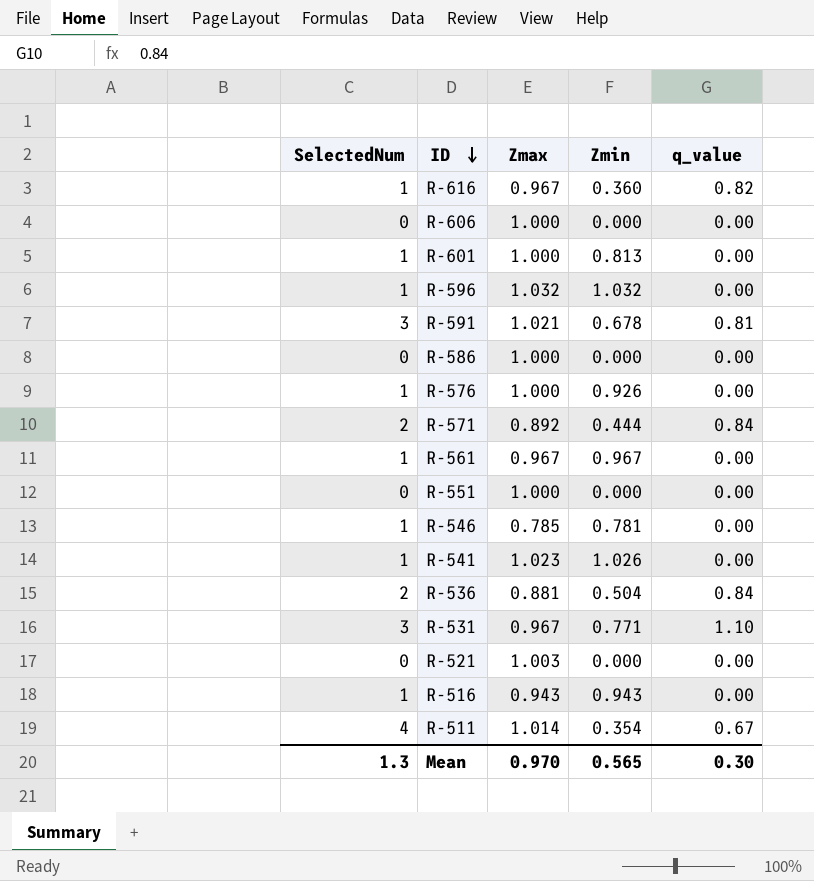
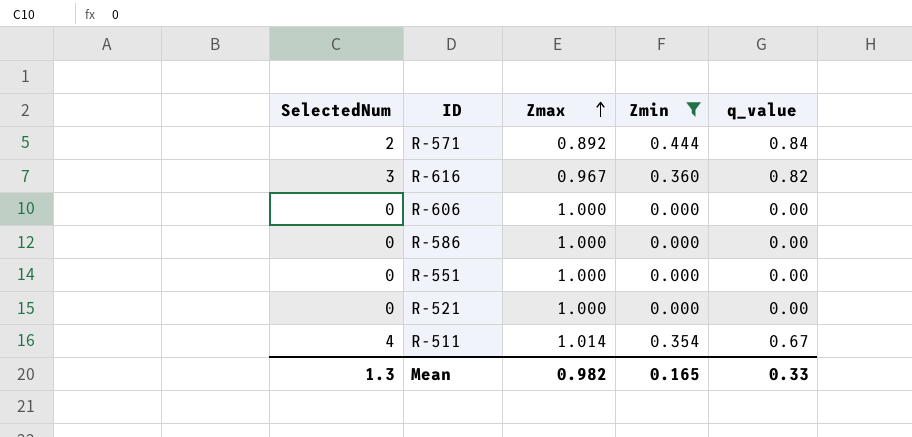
filter: none -> Zmin <= 0.444
row order: ID descending -> Zmax ascending
R-616 | SelectedNum: 1 -> 3
R-521 | Zmax: 1.003 -> 1.000
Mean | Zmax: 0.970 -> 0.982
Mean | Zmin: 0.565 -> 0.165
Mean | q_value: 0.30 -> 0.33

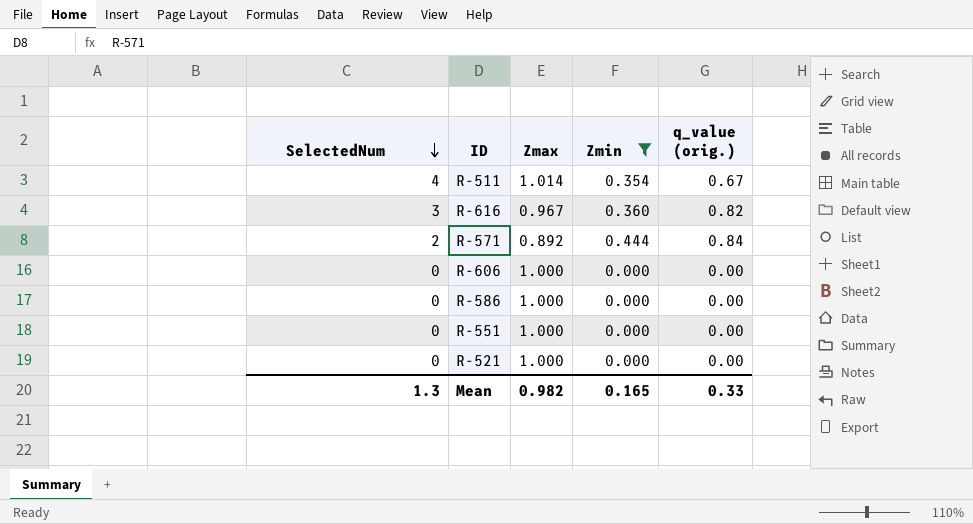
row order: Zmax ascending -> SelectedNum descending
column name: q_value -> q_value (orig.)

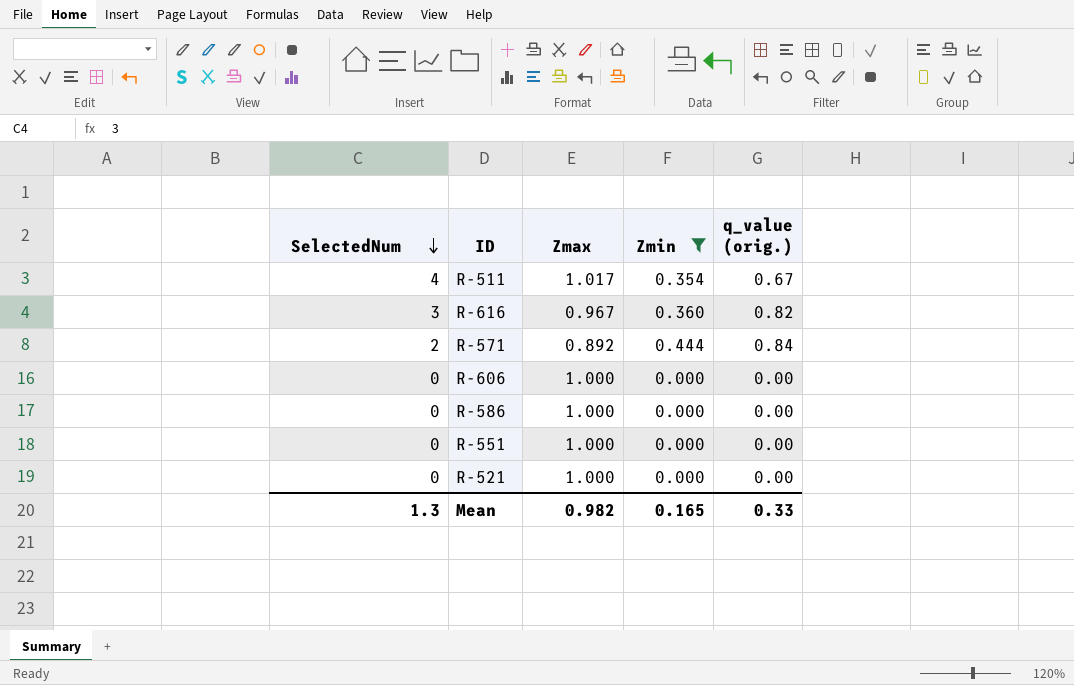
R-511 | Zmax: 1.014 -> 1.017

